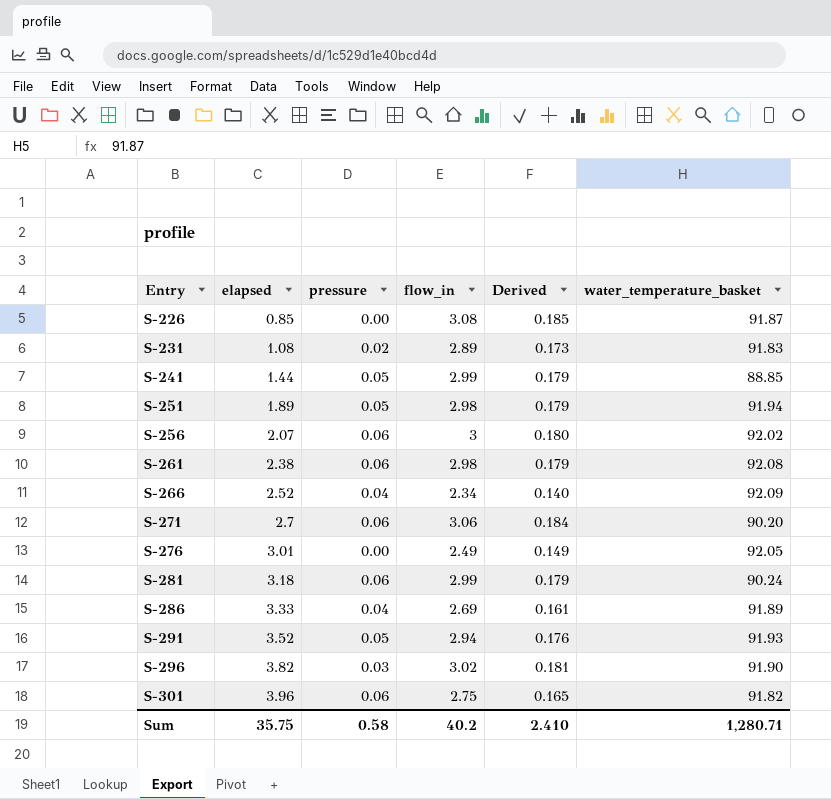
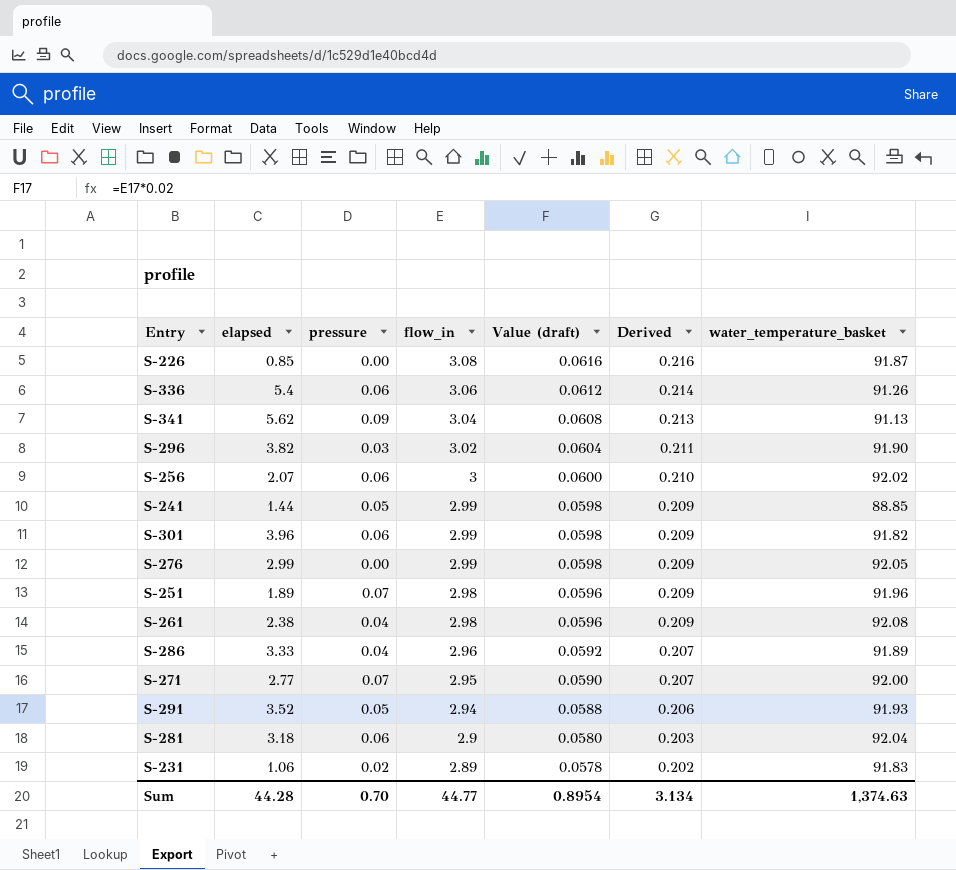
row order: Entry ascending -> flow_in descending
column Value (draft) | formula: none -> [flow_in] * 0.02
column Derived | formula: [flow_in] * 0.06 -> [flow_in] * 0.07
row S-266: 2.52 | 0.04 | 2.34 | 0.140 | 92.09 -> none
row S-336: none -> 5.4 | 0.06 | 3.06 | 0.0612 | 0.214 | 91.26
row S-341: none -> 5.62 | 0.09 | 3.04 | 0.0608 | 0.213 | 91.13
S-301 | flow_in: 2.75 -> 2.99
S-276 | elapsed: 3.01 -> 2.99
S-276 | flow_in: 2.49 -> 2.99
S-251 | pressure: 0.05 -> 0.07
S-251 | water_temperature_basket: 91.94 -> 91.96
S-261 | pressure: 0.06 -> 0.04
S-286 | flow_in: 2.69 -> 2.96
S-271 | elapsed: 2.7 -> 2.77
S-271 | pressure: 0.06 -> 0.07
S-271 | flow_in: 3.06 -> 2.95
S-271 | water_temperature_basket: 90.20 -> 92.00
S-281 | flow_in: 2.99 -> 2.9
S-281 | water_temperature_basket: 90.24 -> 92.04
S-231 | elapsed: 1.08 -> 1.06
Sum | elapsed: 35.75 -> 44.28
Sum | pressure: 0.58 -> 0.70
Sum | flow_in: 40.2 -> 44.77
Sum | Derived: 2.410 -> 3.134
Sum | water_temperature_basket: 1,280.71 -> 1,374.63

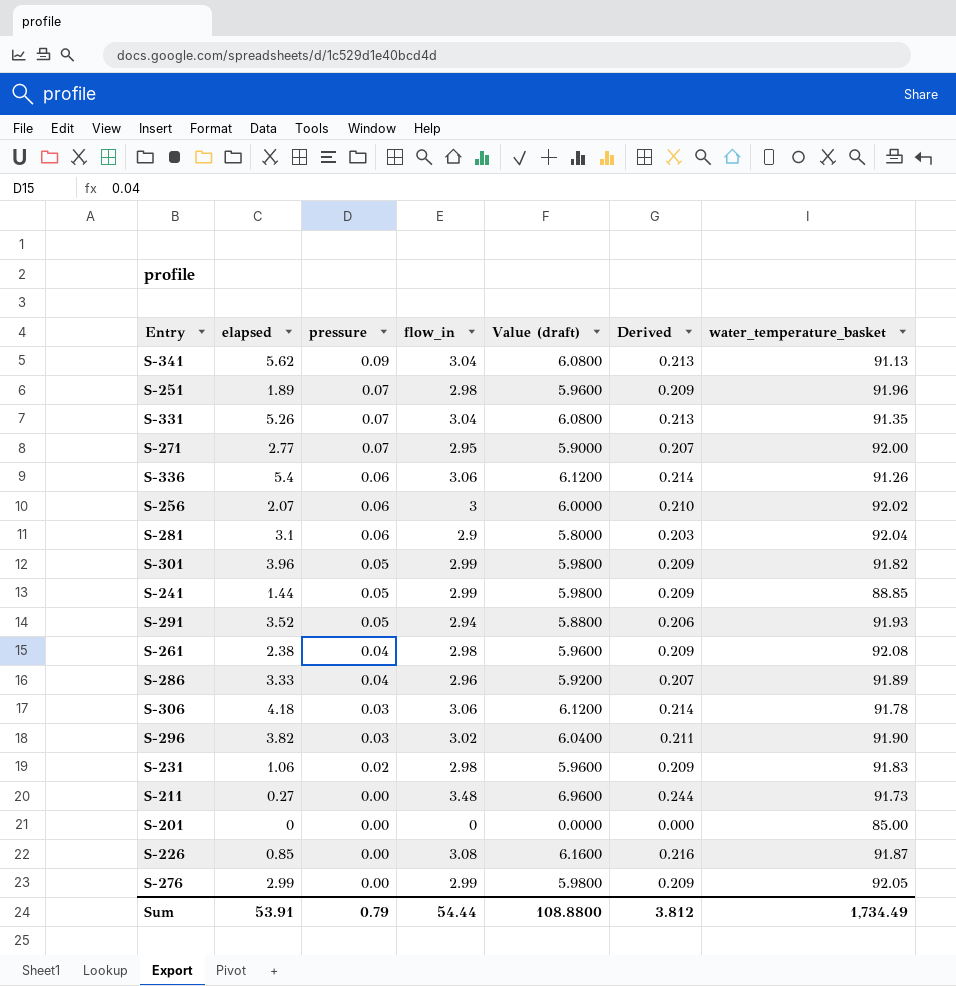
row order: flow_in descending -> pressure descending
column Value (draft) | formula: [flow_in] * 0.02 -> [flow_in] * 2
row S-331: none -> 5.26 | 0.07 | 3.04 | 6.0800 | 0.213 | 91.35
S-281 | elapsed: 3.18 -> 3.1
S-301 | pressure: 0.06 -> 0.05
row S-306: none -> 4.18 | 0.03 | 3.06 | 6.1200 | 0.214 | 91.78
S-231 | flow_in: 2.89 -> 2.98
S-231 | Derived: 0.202 -> 0.209
row S-211: none -> 0.27 | 0.00 | 3.48 | 6.9600 | 0.244 | 91.73
row S-201: none -> 0 | 0.00 | 0 | 0.0000 | 0.000 | 85.00
Sum | elapsed: 44.28 -> 53.91
Sum | pressure: 0.70 -> 0.79
Sum | flow_in: 44.77 -> 54.44
Sum | Value (draft): 0.8954 -> 108.8800
Sum | Derived: 3.134 -> 3.812
Sum | water_temperature_basket: 1,374.63 -> 1,734.49

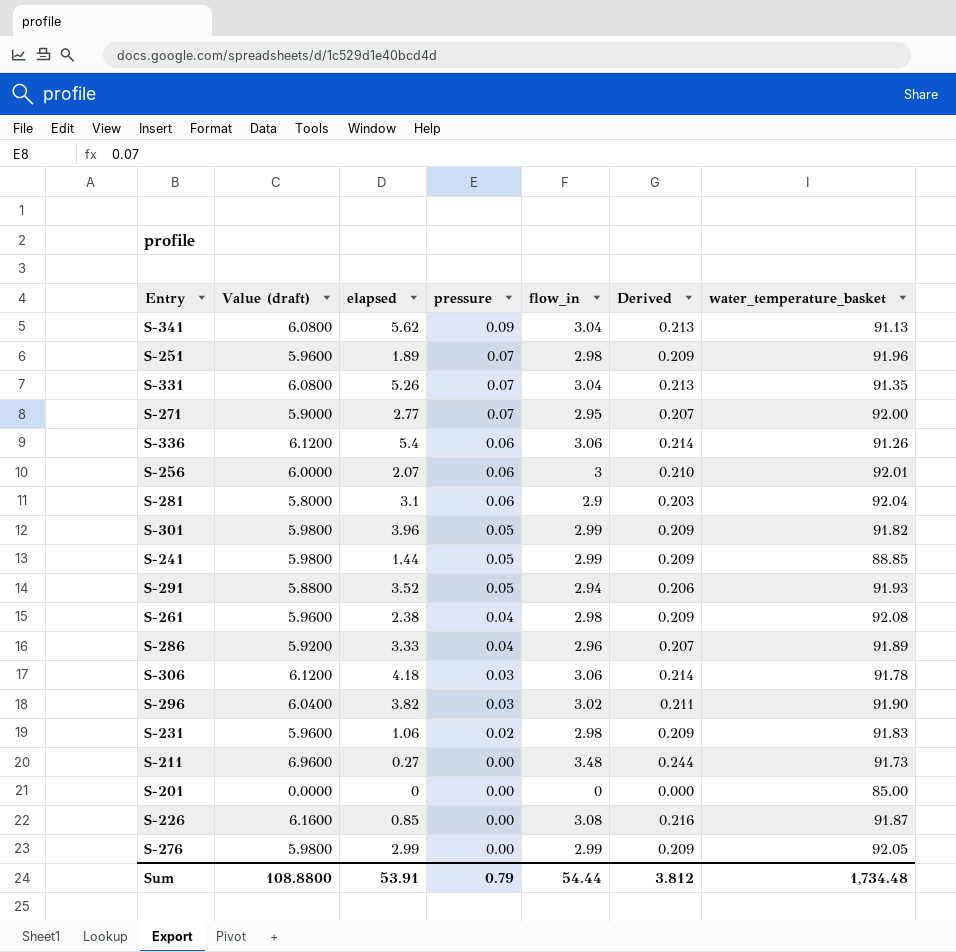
column Value (draft) | position: 5 -> 2
S-256 | water_temperature_basket: 92.02 -> 92.01
Sum | water_temperature_basket: 1,734.49 -> 1,734.48

